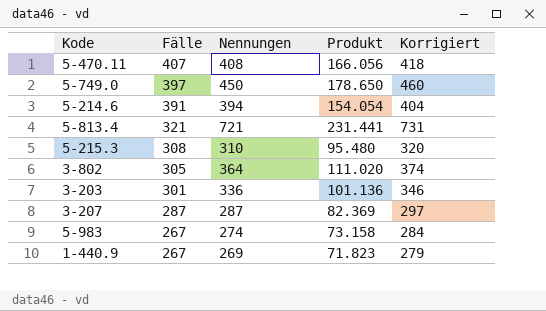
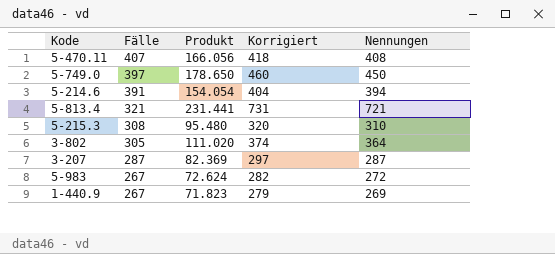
column Nennungen | position: 3 -> 5
row 3-203: 301 | 336 | 101.136 | 346 -> none
5-983 | Produkt: 73.158 -> 72.624
5-983 | Korrigiert: 284 -> 282
5-983 | Nennungen: 274 -> 272

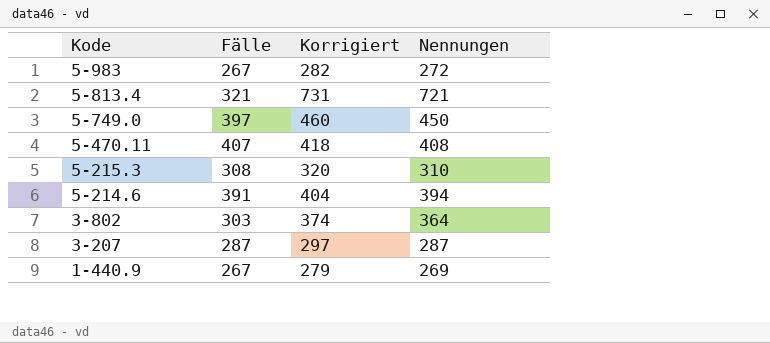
row order: Fälle descending -> Kode descending
column Produkt | formula: [Fälle] * [Nennungen] -> none
3-802 | Fälle: 305 -> 303

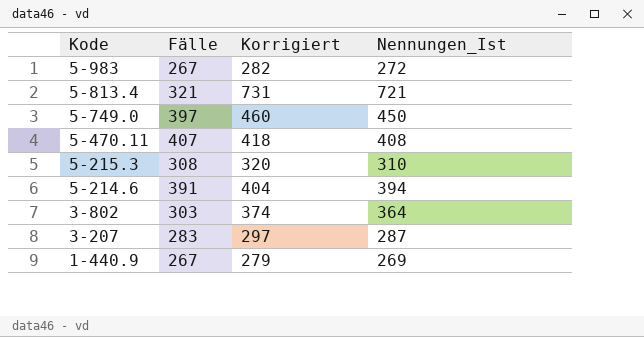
column name: Nennungen -> Nennungen_Ist
3-207 | Fälle: 287 -> 283

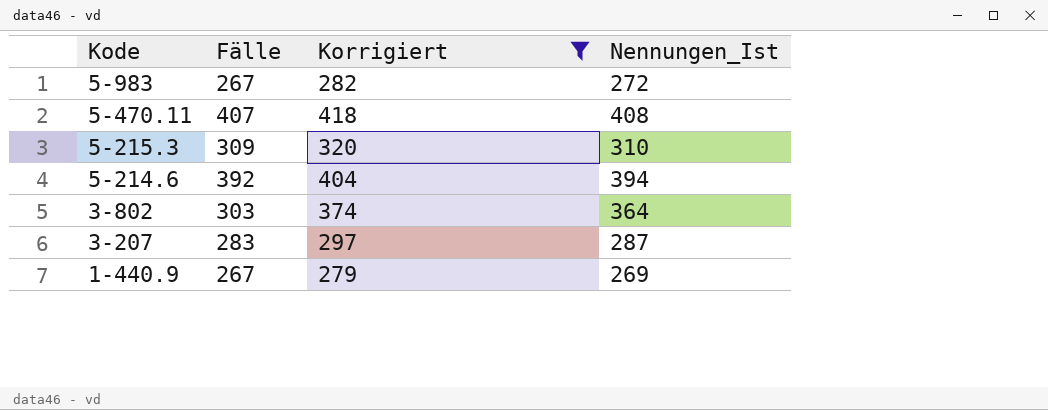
filter: none -> Korrigiert <= 418
5-215.3 | Fälle: 308 -> 309
5-214.6 | Fälle: 391 -> 392

